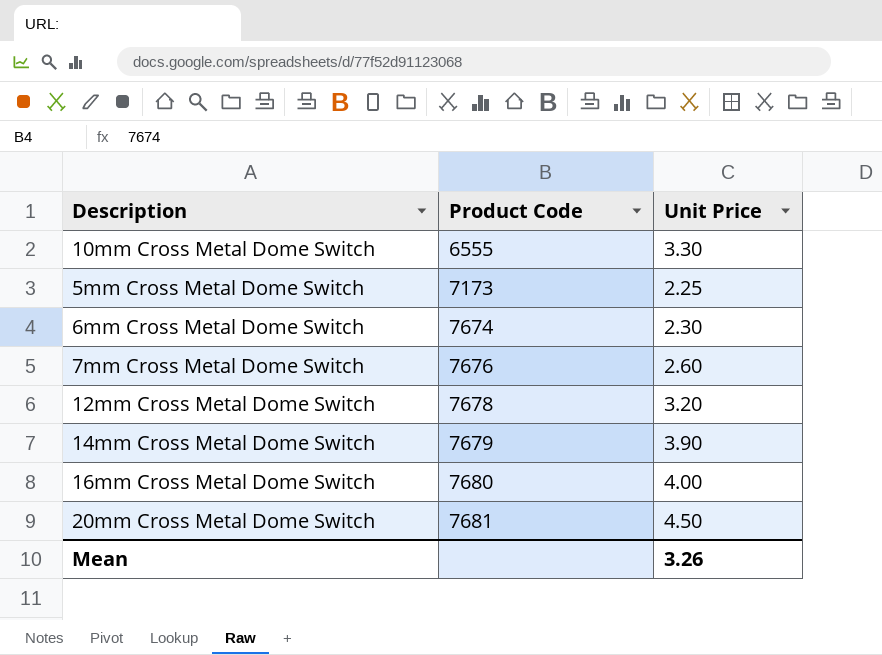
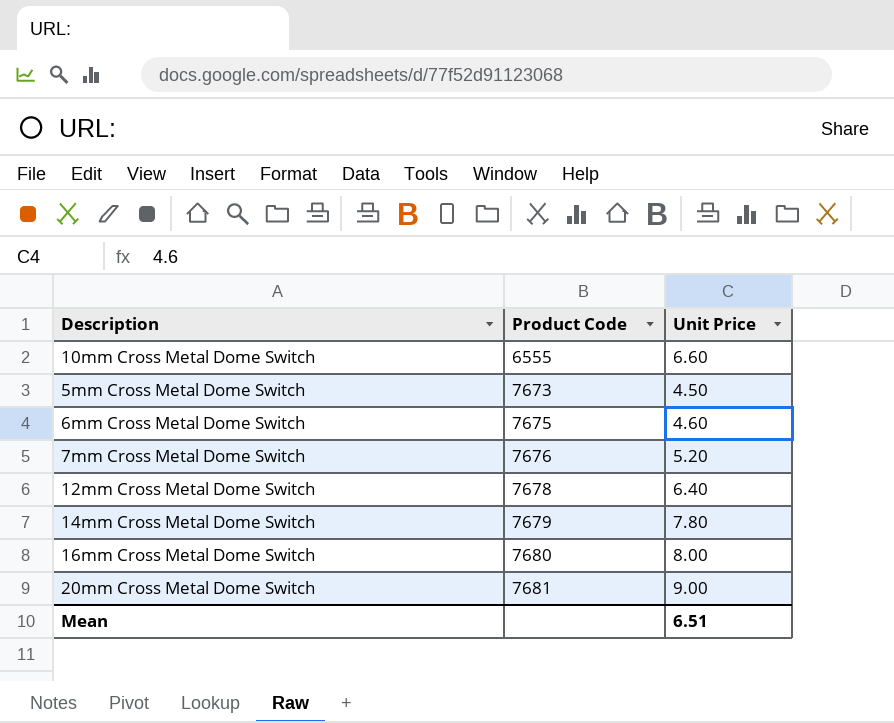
10mm Cross Metal Dome Switch | Unit Price: 3.30 -> 6.60
5mm Cross Metal Dome Switch | Product Code: 7173 -> 7673
5mm Cross Metal Dome Switch | Unit Price: 2.25 -> 4.50
6mm Cross Metal Dome Switch | Product Code: 7674 -> 7675
6mm Cross Metal Dome Switch | Unit Price: 2.30 -> 4.60
7mm Cross Metal Dome Switch | Unit Price: 2.60 -> 5.20
12mm Cross Metal Dome Switch | Unit Price: 3.20 -> 6.40
14mm Cross Metal Dome Switch | Unit Price: 3.90 -> 7.80
16mm Cross Metal Dome Switch | Unit Price: 4.00 -> 8.00
20mm Cross Metal Dome Switch | Unit Price: 4.50 -> 9.00
Mean | Unit Price: 3.26 -> 6.51

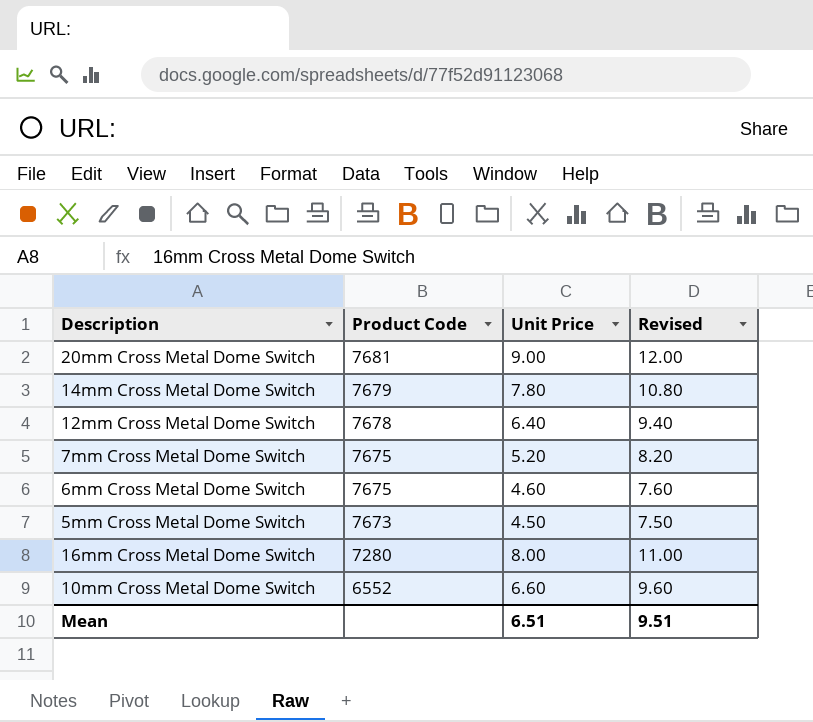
row order: Product Code ascending -> Product Code descending
column Revised | formula: none -> [Unit Price] + 3
7mm Cross Metal Dome Switch | Product Code: 7676 -> 7675
16mm Cross Metal Dome Switch | Product Code: 7680 -> 7280
10mm Cross Metal Dome Switch | Product Code: 6555 -> 6552

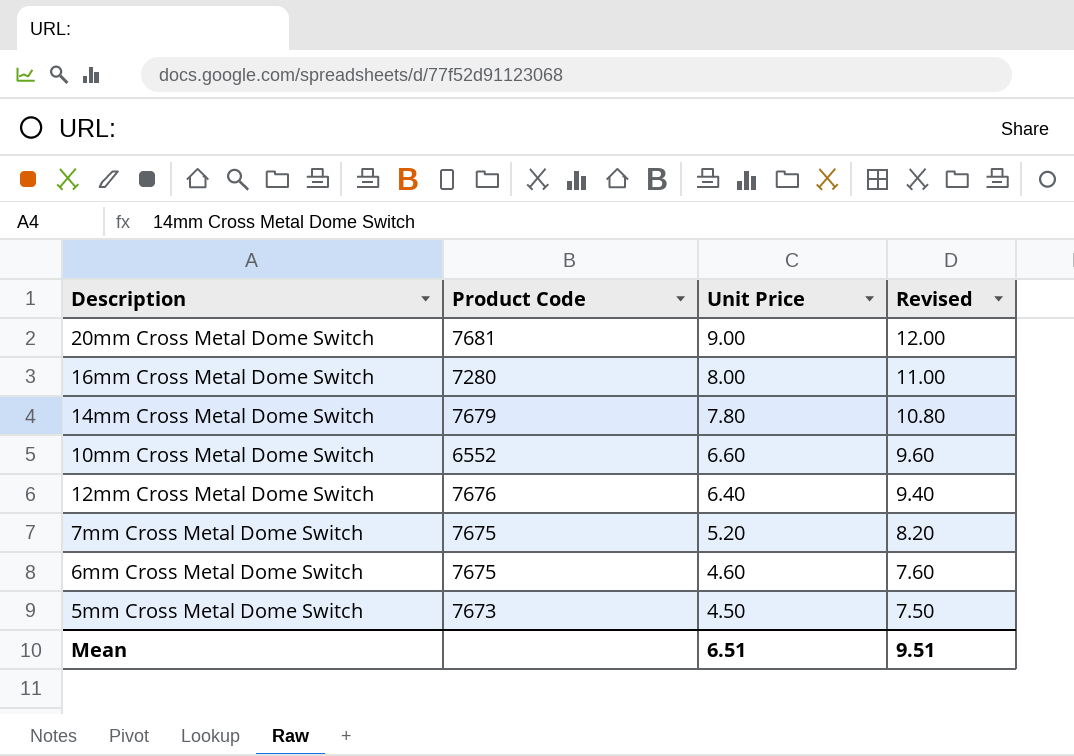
row order: Product Code descending -> Unit Price descending
12mm Cross Metal Dome Switch | Product Code: 7678 -> 7676

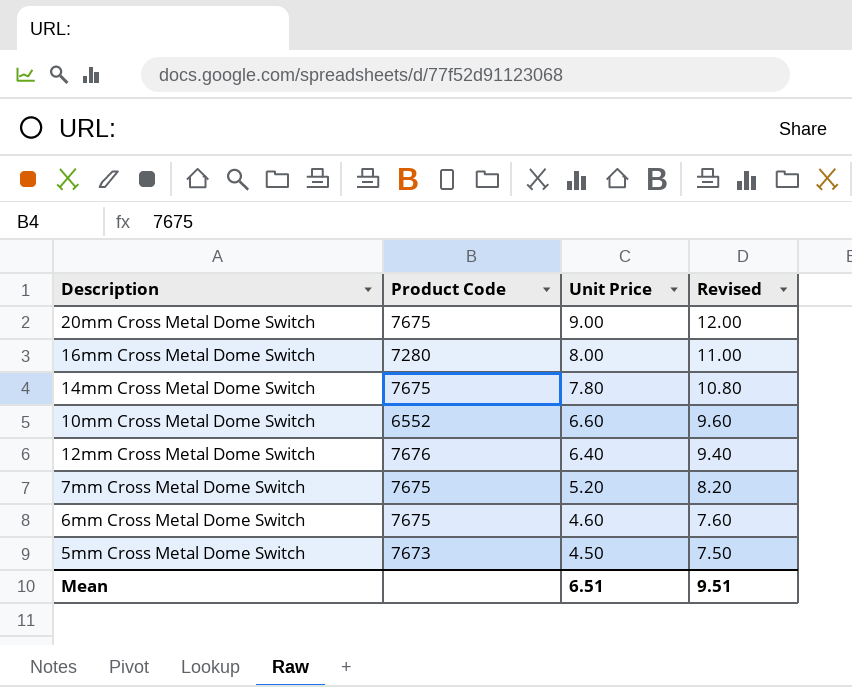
20mm Cross Metal Dome Switch | Product Code: 7681 -> 7675
14mm Cross Metal Dome Switch | Product Code: 7679 -> 7675

